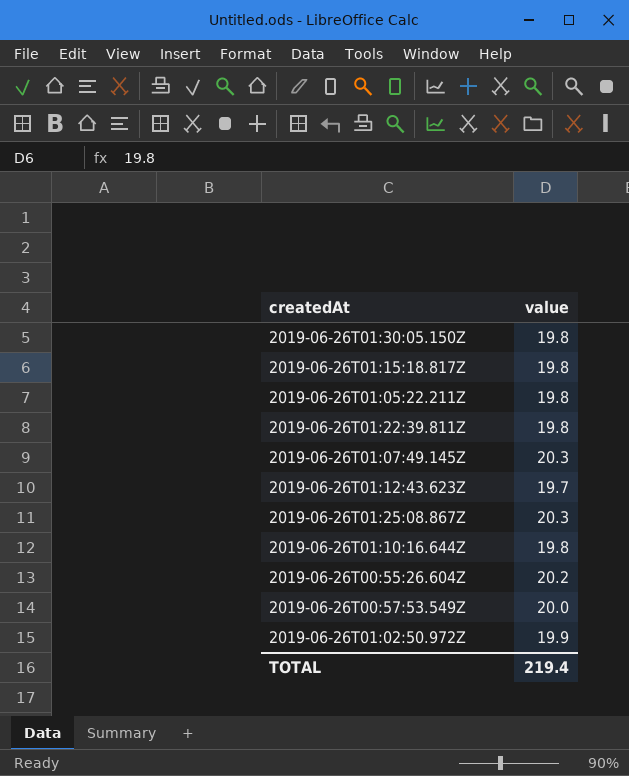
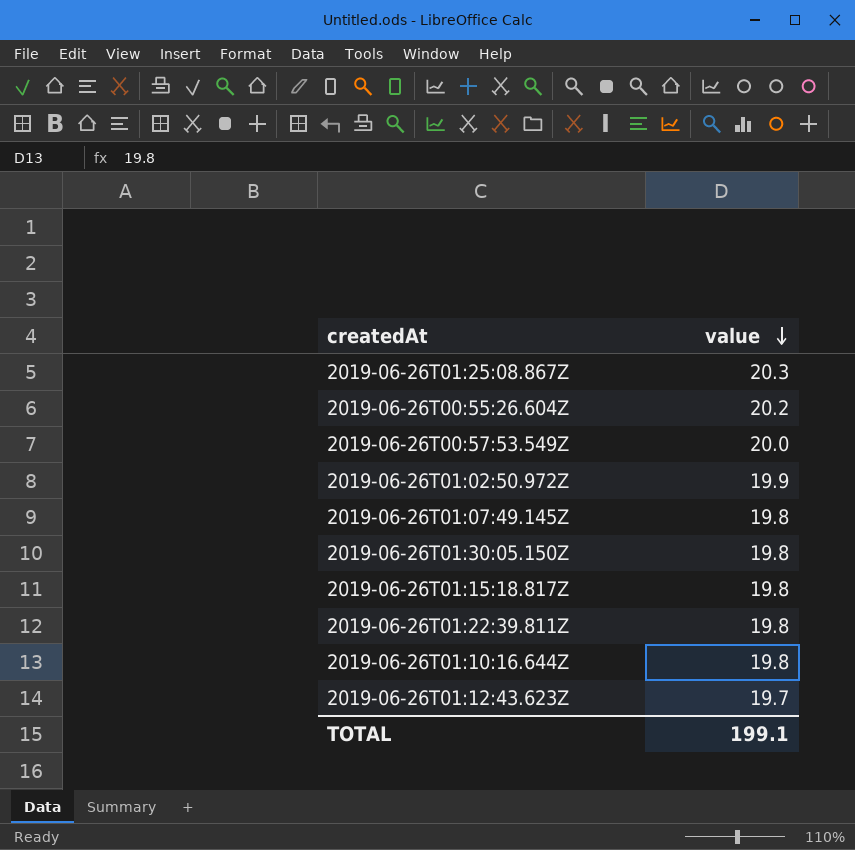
row order: none -> value descending
row 2019-06-26T01:05:22.211Z: 19.8 -> none
2019-06-26T01:07:49.145Z | value: 20.3 -> 19.8
TOTAL | value: 219.4 -> 199.1

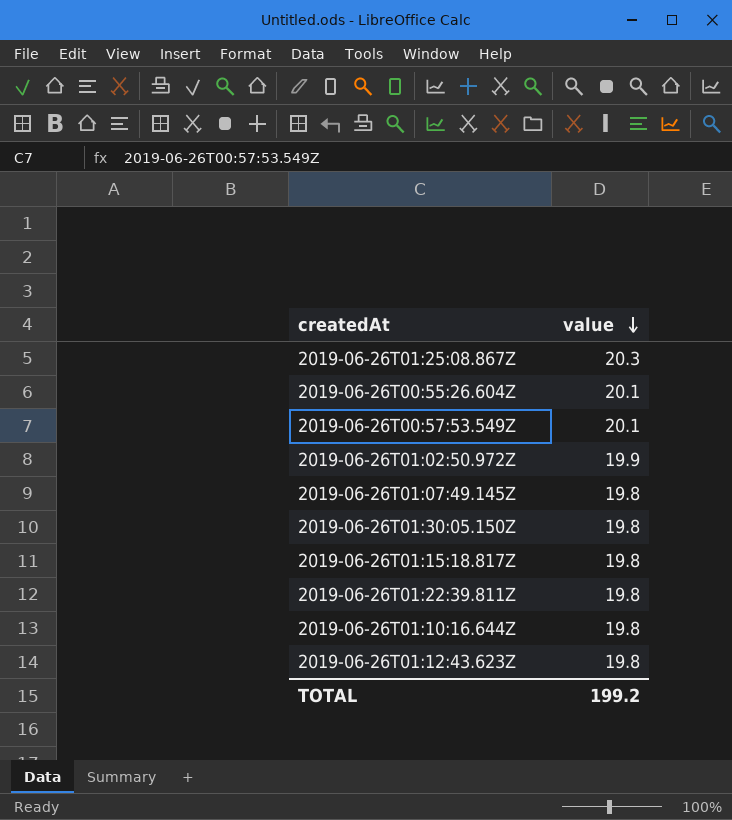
2019-06-26T00:55:26.604Z | value: 20.2 -> 20.1
2019-06-26T00:57:53.549Z | value: 20.0 -> 20.1
2019-06-26T01:12:43.623Z | value: 19.7 -> 19.8
TOTAL | value: 199.1 -> 199.2

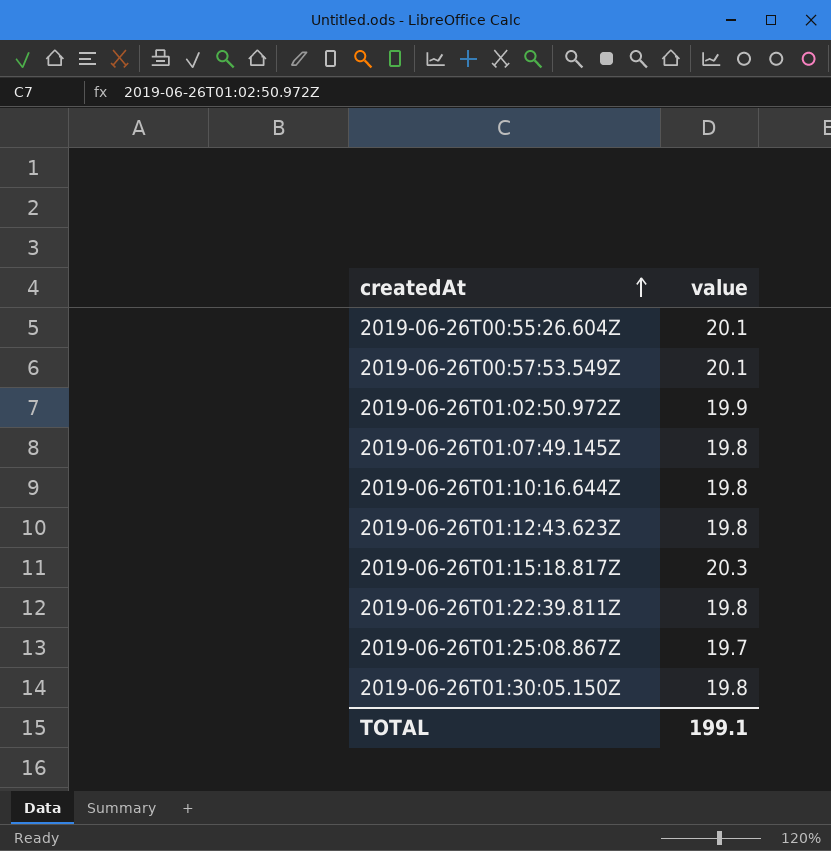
row order: value descending -> createdAt ascending
2019-06-26T01:15:18.817Z | value: 19.8 -> 20.3
2019-06-26T01:25:08.867Z | value: 20.3 -> 19.7
TOTAL | value: 199.2 -> 199.1

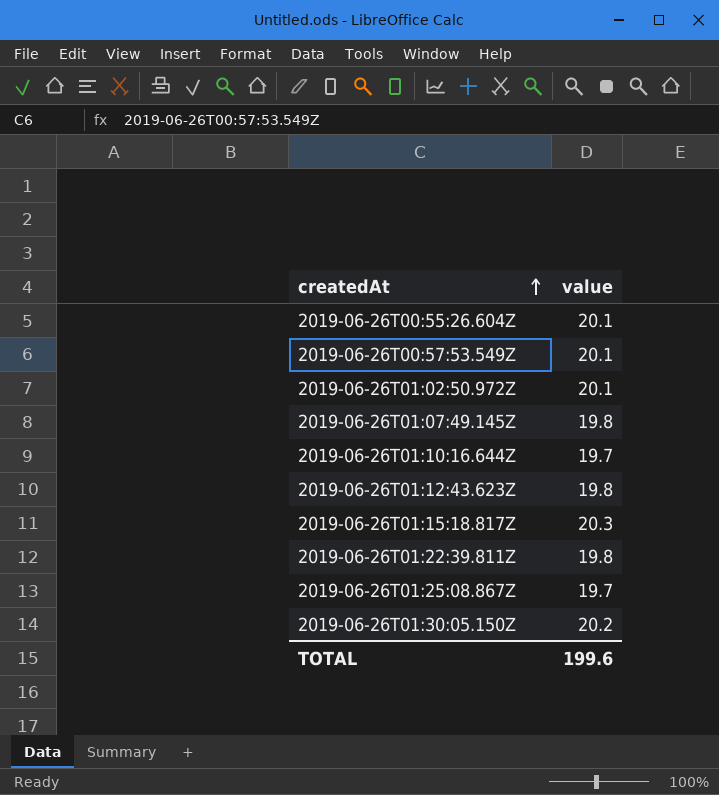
2019-06-26T01:02:50.972Z | value: 19.9 -> 20.1
2019-06-26T01:10:16.644Z | value: 19.8 -> 19.7
2019-06-26T01:30:05.150Z | value: 19.8 -> 20.2
TOTAL | value: 199.1 -> 199.6

